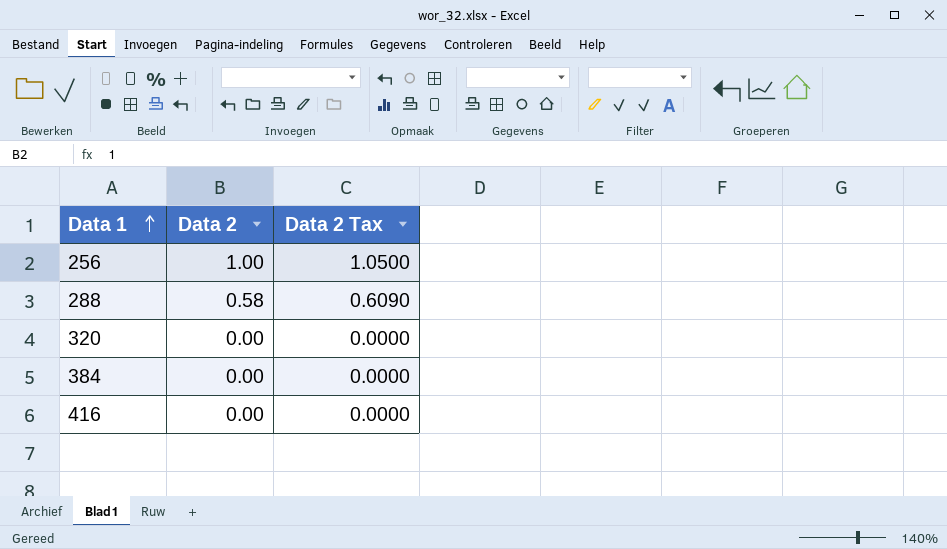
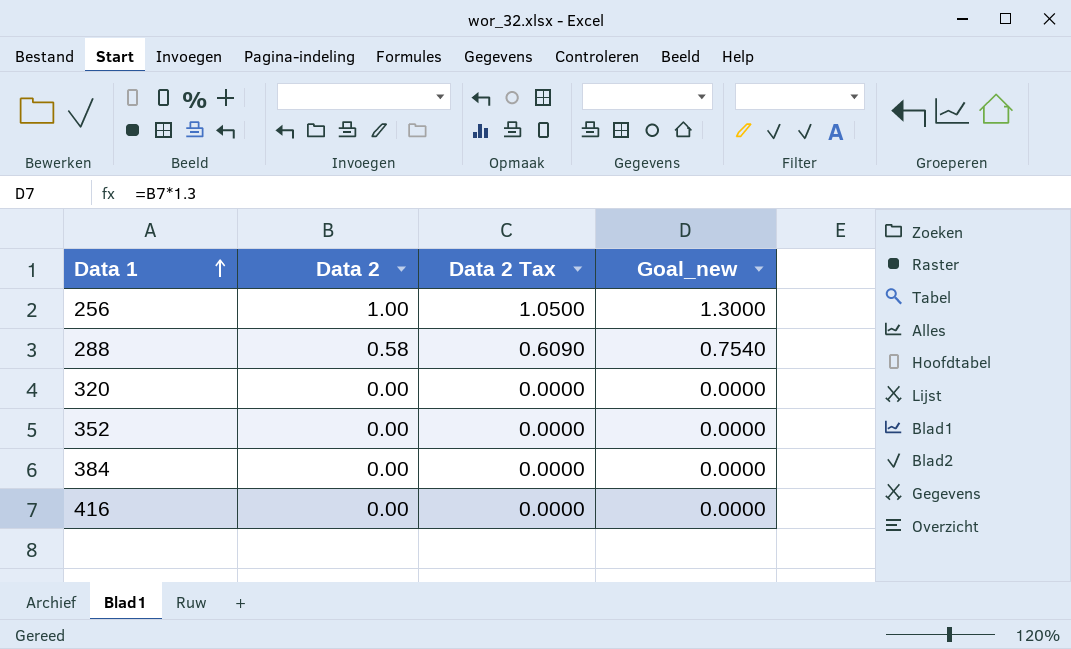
column Goal_new | formula: none -> [Data 2] * 1.3
row 352: none -> 0.00 | 0.0000 | 0.0000

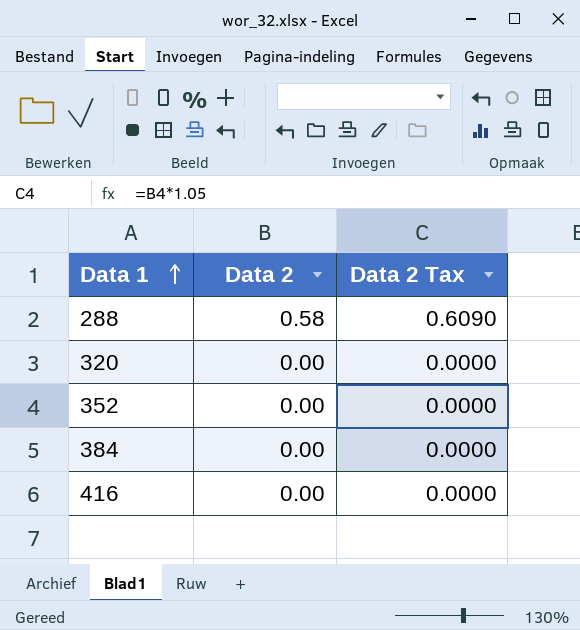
column Goal_new | formula: [Data 2] * 1.3 -> none
row 256: 1.00 | 1.0500 | 1.3000 -> none

